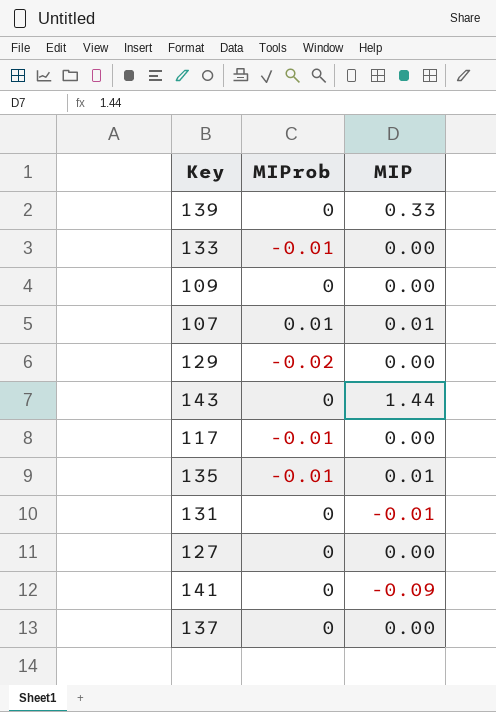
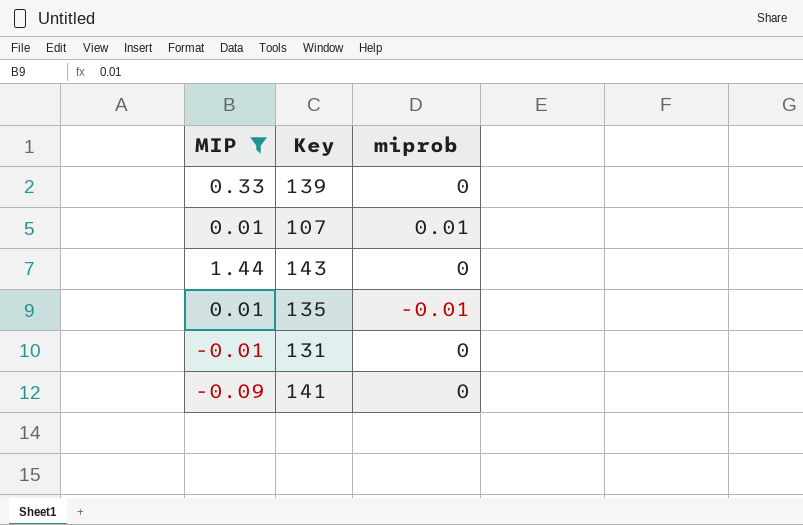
filter: none -> MIP != 0.00
column MIP | position: 3 -> 1
column name: MIProb -> miprob

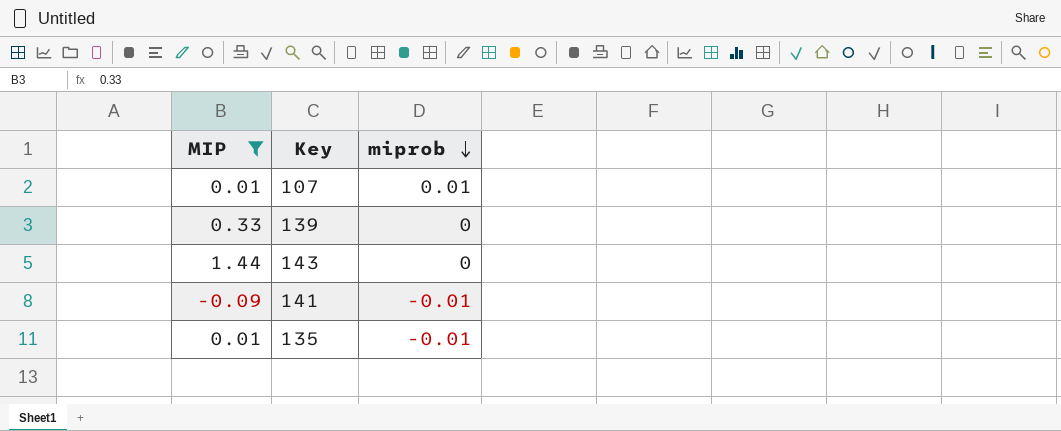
row order: none -> miprob descending
row 131: -0.01 | 0 -> none
141 | miprob: 0 -> -0.01

